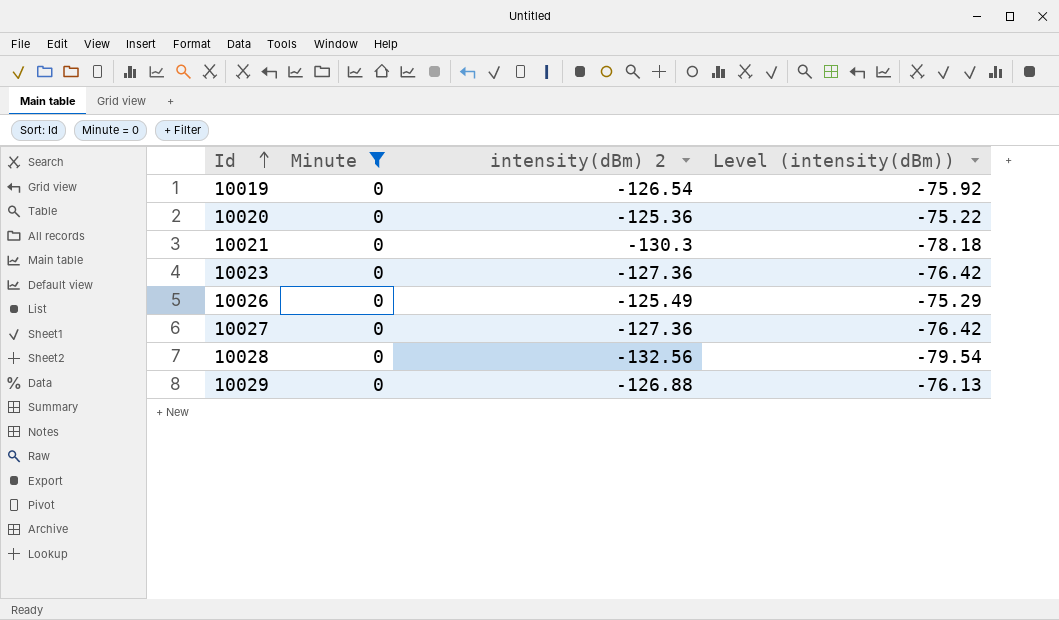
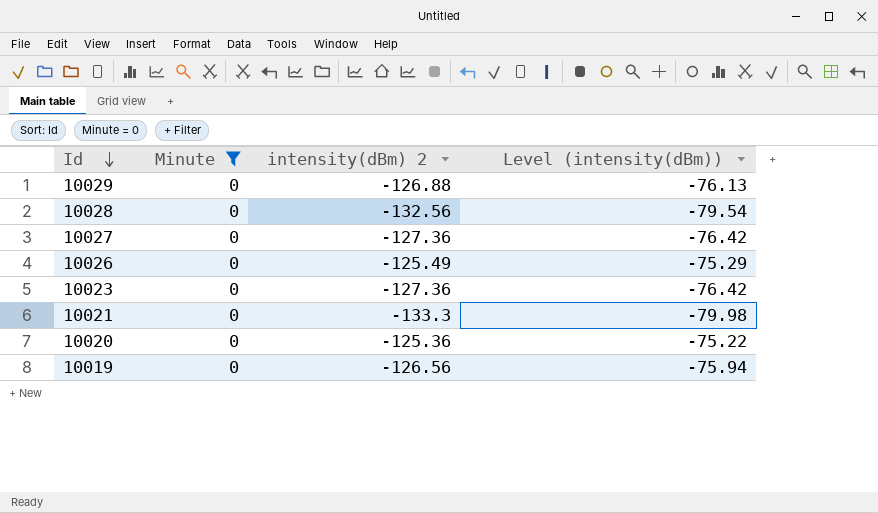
row order: Id ascending -> Id descending
10021 | intensity(dBm) 2: -130.3 -> -133.3
10021 | Level (intensity(dBm)): -78.18 -> -79.98
10019 | intensity(dBm) 2: -126.54 -> -126.56
10019 | Level (intensity(dBm)): -75.92 -> -75.94

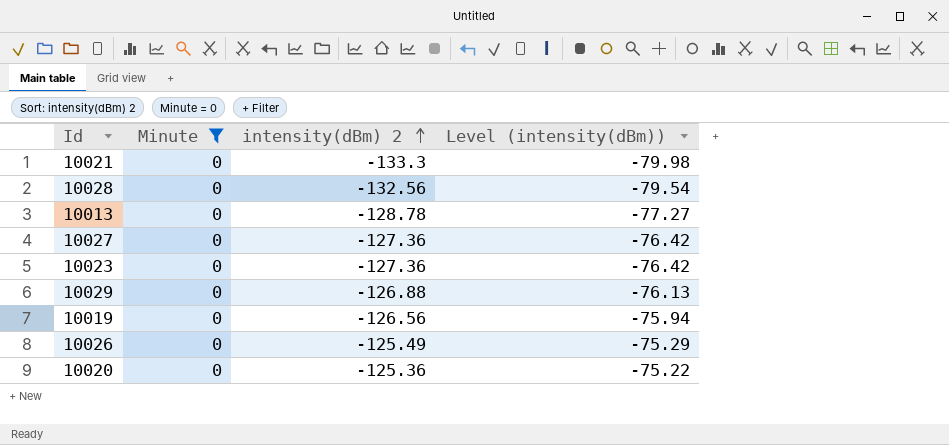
row order: Id descending -> intensity(dBm) 2 ascending
row 10013: none -> 0 | -128.78 | -77.27

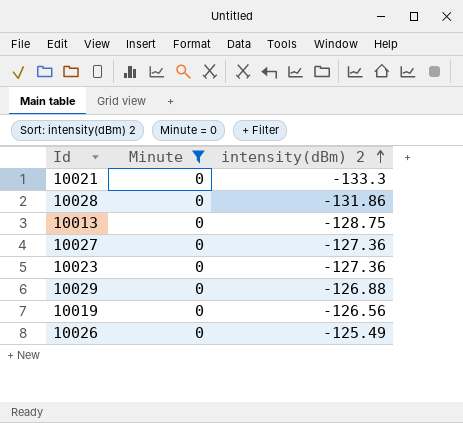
column Level (intensity(dBm)) | formula: [intensity(dBm) 2] * 0.6 -> none
row 10020: 0 | -125.36 | -75.22 -> none
10028 | intensity(dBm) 2: -132.56 -> -131.86
10013 | intensity(dBm) 2: -128.78 -> -128.75

